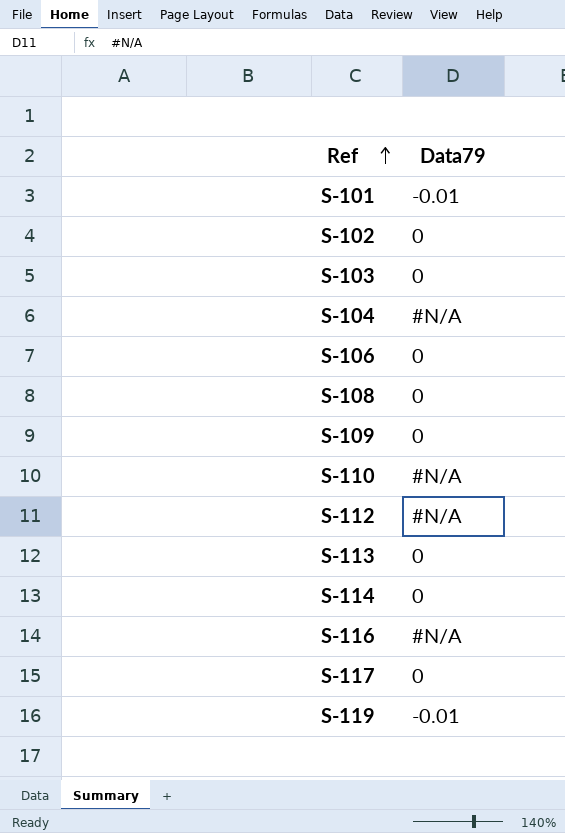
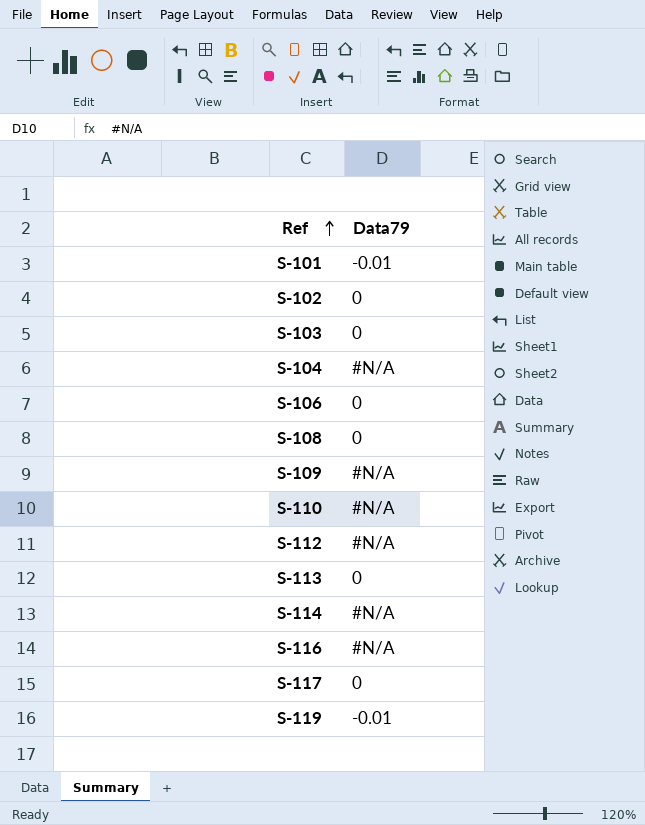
S-109 | Data79: 0 -> #N/A
S-114 | Data79: 0 -> #N/A

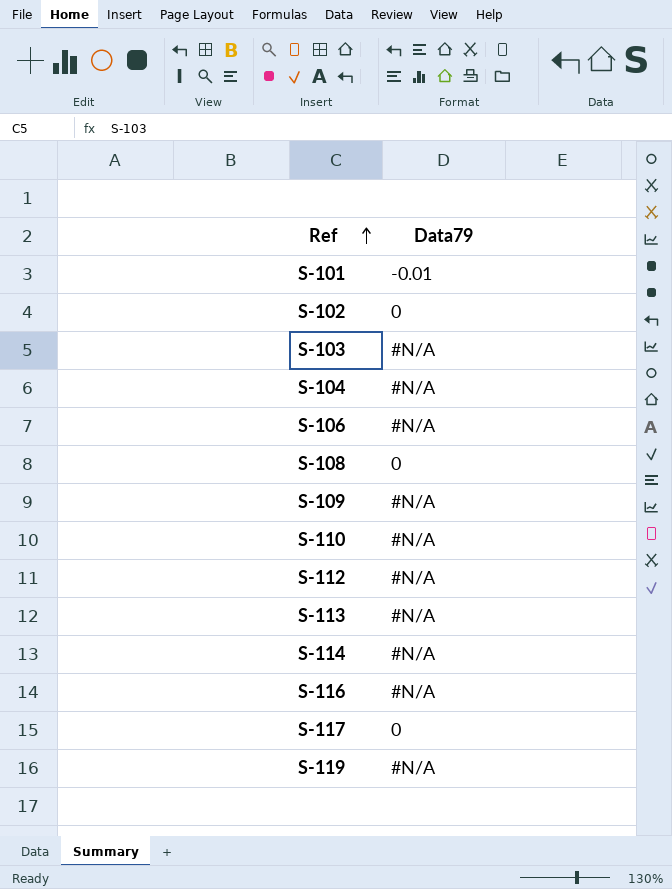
S-103 | Data79: 0 -> #N/A
S-106 | Data79: 0 -> #N/A
S-113 | Data79: 0 -> #N/A
S-119 | Data79: -0.01 -> #N/A

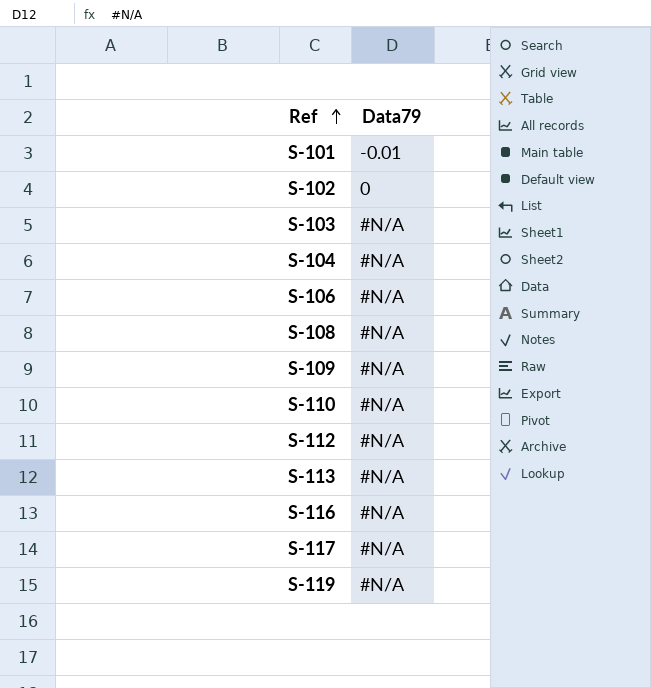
row S-114: #N/A -> none
S-108 | Data79: 0 -> #N/A
S-117 | Data79: 0 -> #N/A

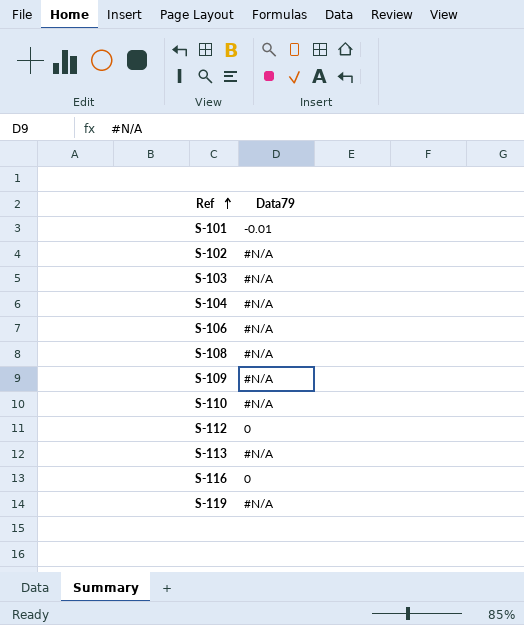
row S-117: #N/A -> none
S-102 | Data79: 0 -> #N/A
S-112 | Data79: #N/A -> 0
S-116 | Data79: #N/A -> 0

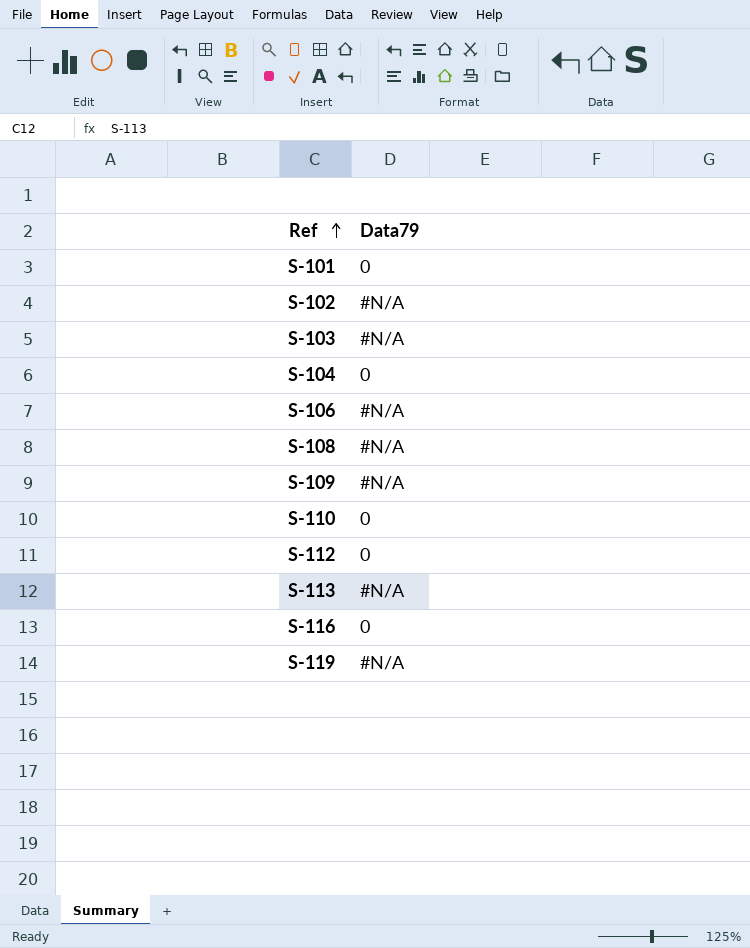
S-101 | Data79: -0.01 -> 0
S-104 | Data79: #N/A -> 0
S-110 | Data79: #N/A -> 0

